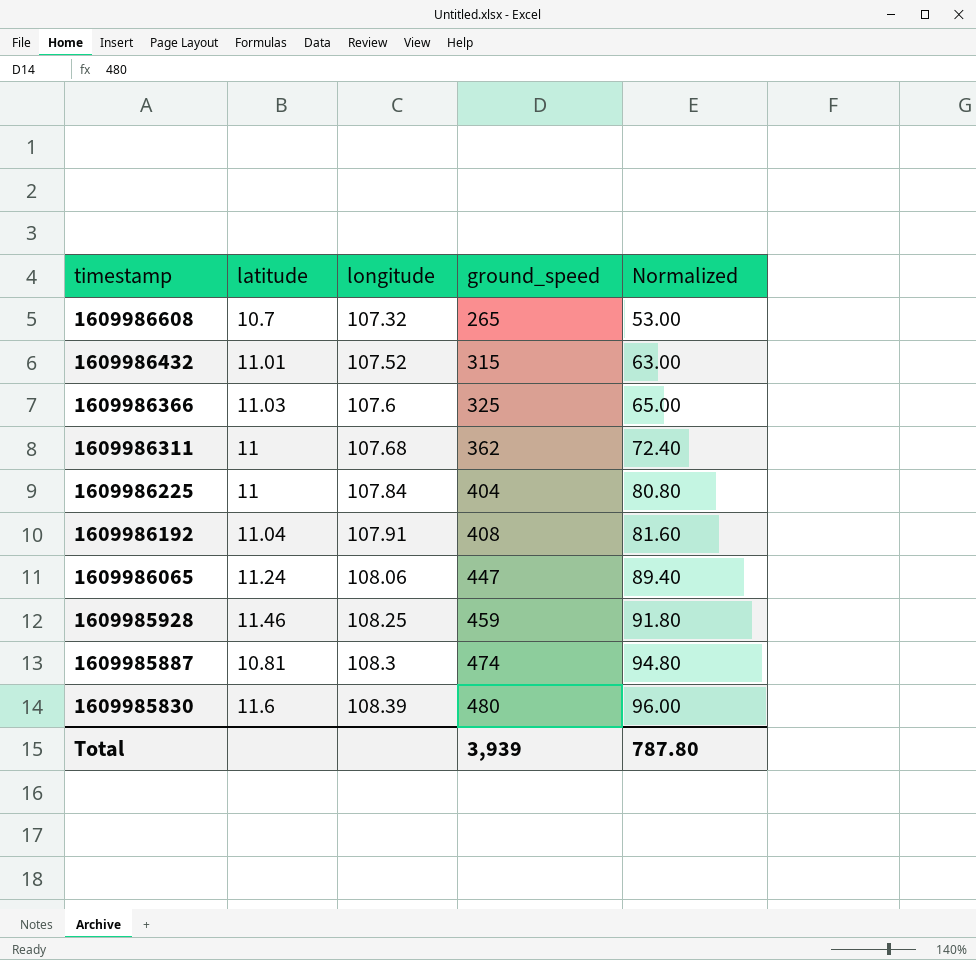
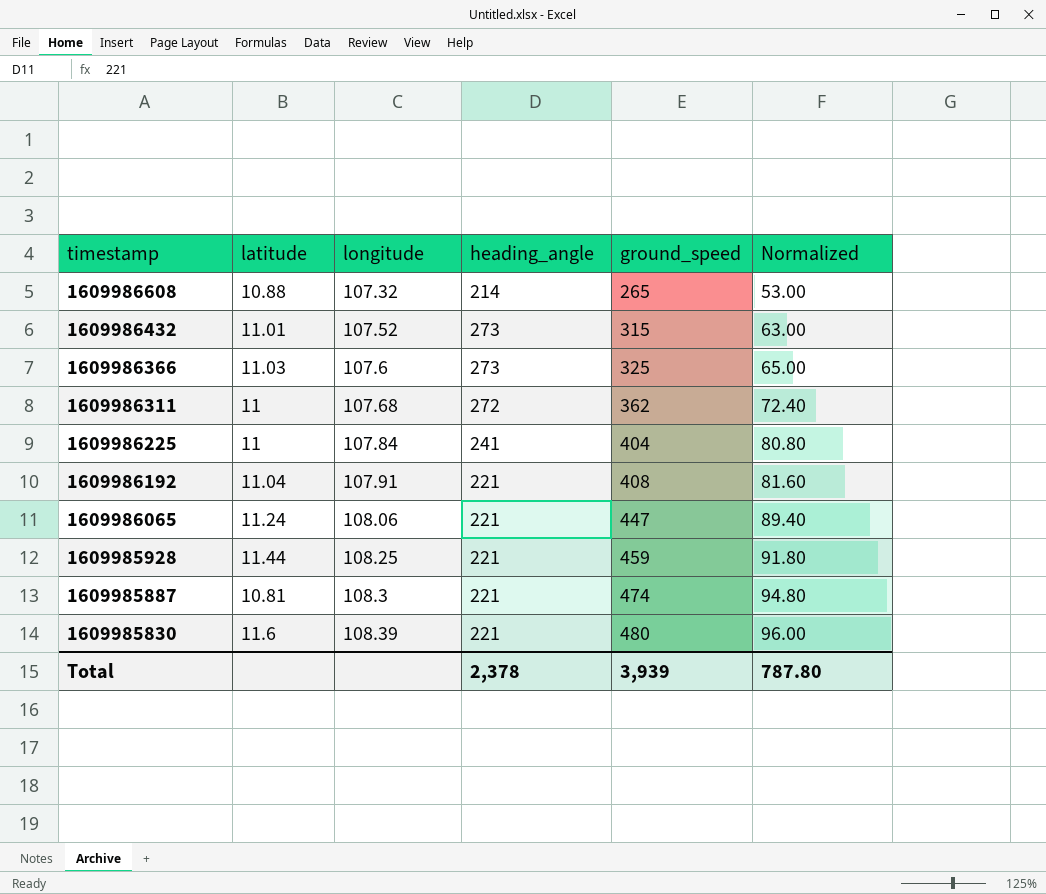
column heading_angle | position: none -> 4
1609986608 | latitude: 10.7 -> 10.88
1609985928 | latitude: 11.46 -> 11.44

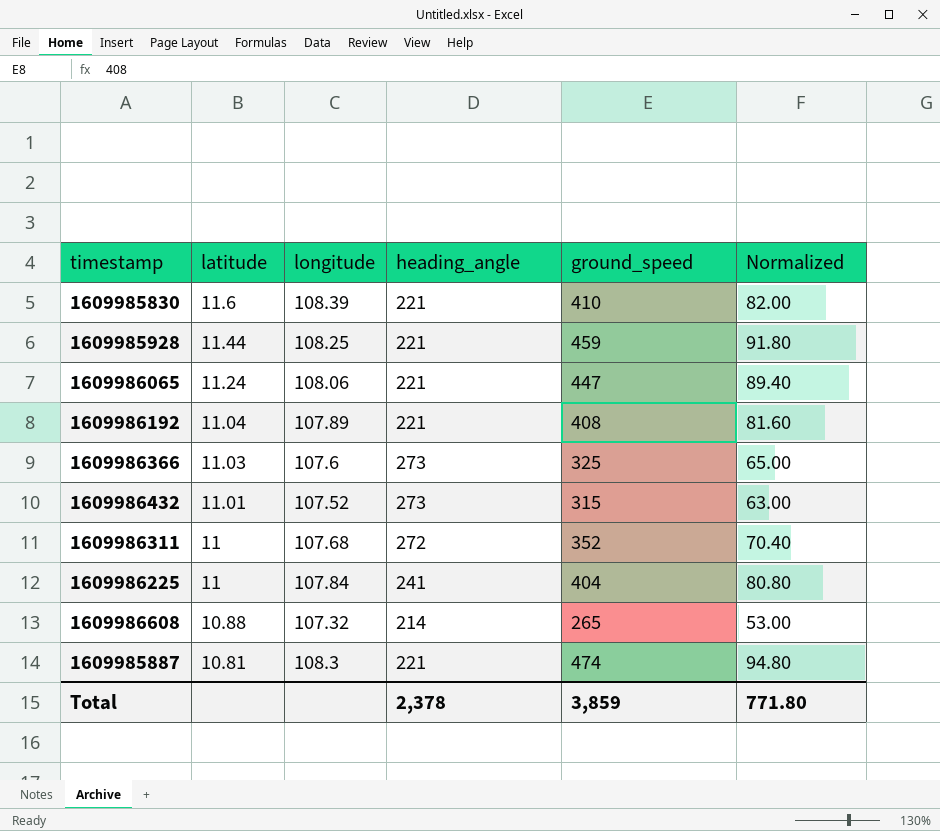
row order: timestamp descending -> latitude descending
1609985830 | ground_speed: 480 -> 410
1609985830 | Normalized: 96.00 -> 82.00
1609986192 | longitude: 107.91 -> 107.89
1609986311 | ground_speed: 362 -> 352
1609986311 | Normalized: 72.40 -> 70.40
Total | ground_speed: 3,939 -> 3,859
Total | Normalized: 787.80 -> 771.80

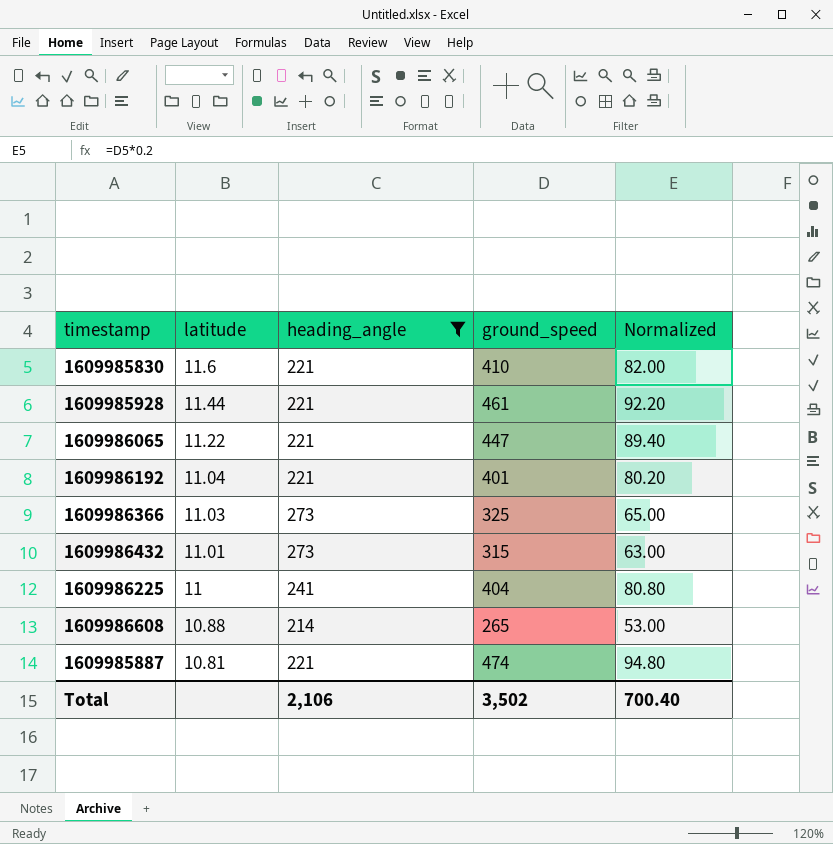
filter: none -> heading_angle != 272
column longitude | position: 3 -> none
1609985928 | ground_speed: 459 -> 461
1609985928 | Normalized: 91.80 -> 92.20
1609986065 | latitude: 11.24 -> 11.22
1609986192 | ground_speed: 408 -> 401
1609986192 | Normalized: 81.60 -> 80.20
Total | heading_angle: 2,378 -> 2,106
Total | ground_speed: 3,859 -> 3,502
Total | Normalized: 771.80 -> 700.40

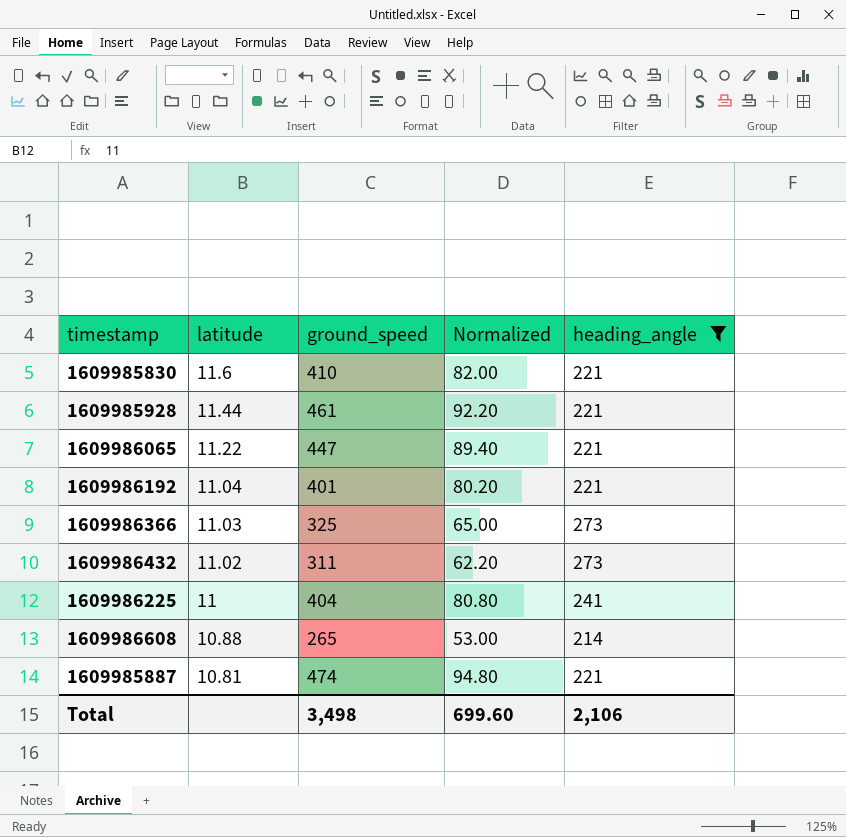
column heading_angle | position: 3 -> 5
1609986432 | latitude: 11.01 -> 11.02
1609986432 | ground_speed: 315 -> 311
1609986432 | Normalized: 63.00 -> 62.20
Total | ground_speed: 3,502 -> 3,498
Total | Normalized: 700.40 -> 699.60

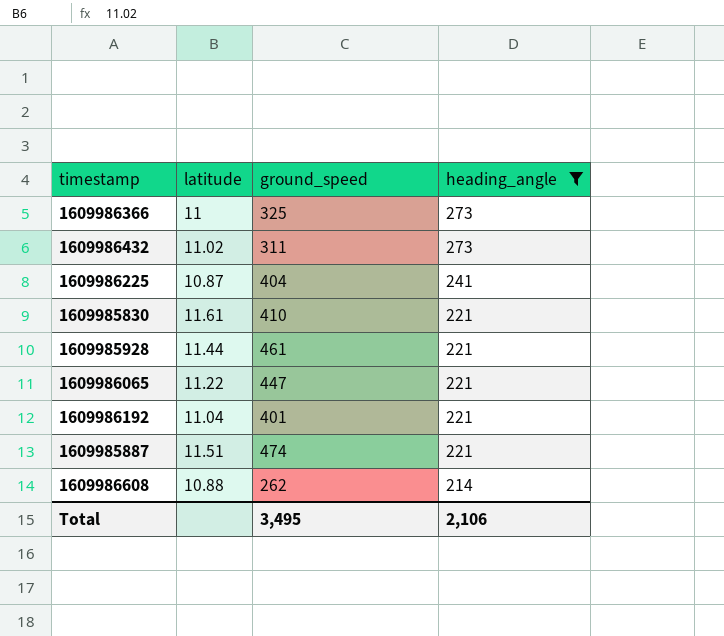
row order: latitude descending -> heading_angle descending
column Normalized | formula: [ground_speed] * 0.2 -> none
1609986366 | latitude: 11.03 -> 11
1609986225 | latitude: 11 -> 10.87
1609985830 | latitude: 11.6 -> 11.61
1609985887 | latitude: 10.81 -> 11.51
1609986608 | ground_speed: 265 -> 262
Total | ground_speed: 3,498 -> 3,495

